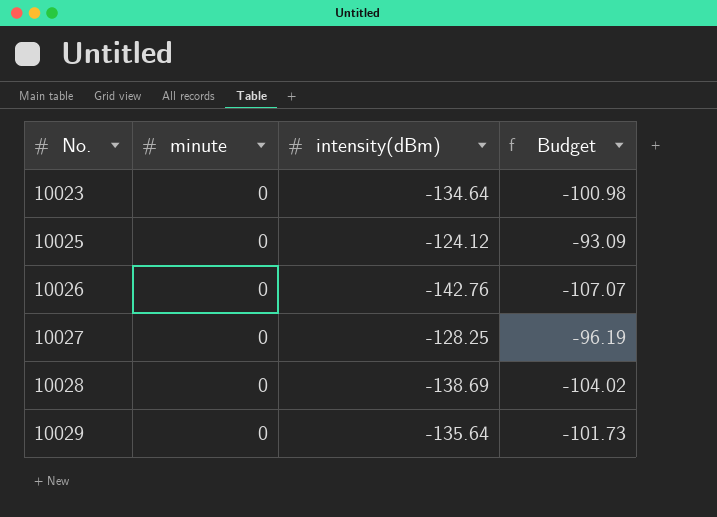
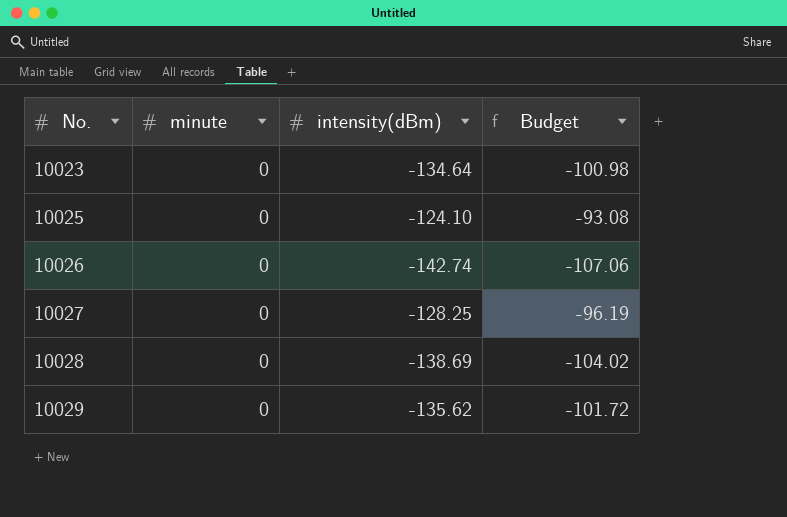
10025 | intensity(dBm): -124.12 -> -124.10
10025 | Budget: -93.09 -> -93.08
10026 | intensity(dBm): -142.76 -> -142.74
10026 | Budget: -107.07 -> -107.06
10029 | intensity(dBm): -135.64 -> -135.62
10029 | Budget: -101.73 -> -101.72

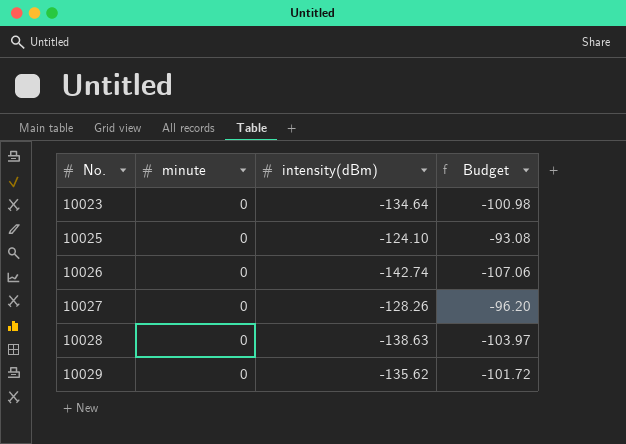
10027 | intensity(dBm): -128.25 -> -128.26
10027 | Budget: -96.19 -> -96.20
10028 | intensity(dBm): -138.69 -> -138.63
10028 | Budget: -104.02 -> -103.97

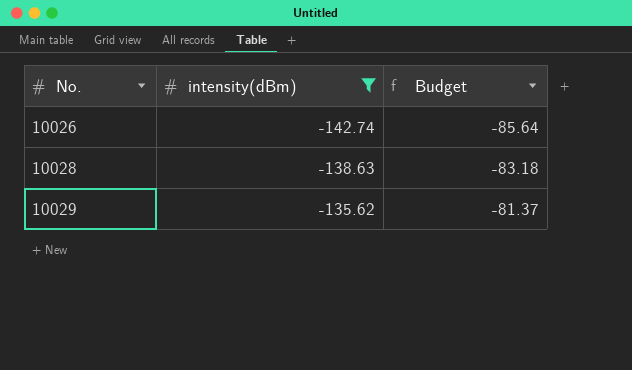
filter: none -> intensity(dBm) <= -135.62
column minute | position: 2 -> none
column Budget | formula: [intensity(dBm)] * 0.75 -> [intensity(dBm)] * 0.6

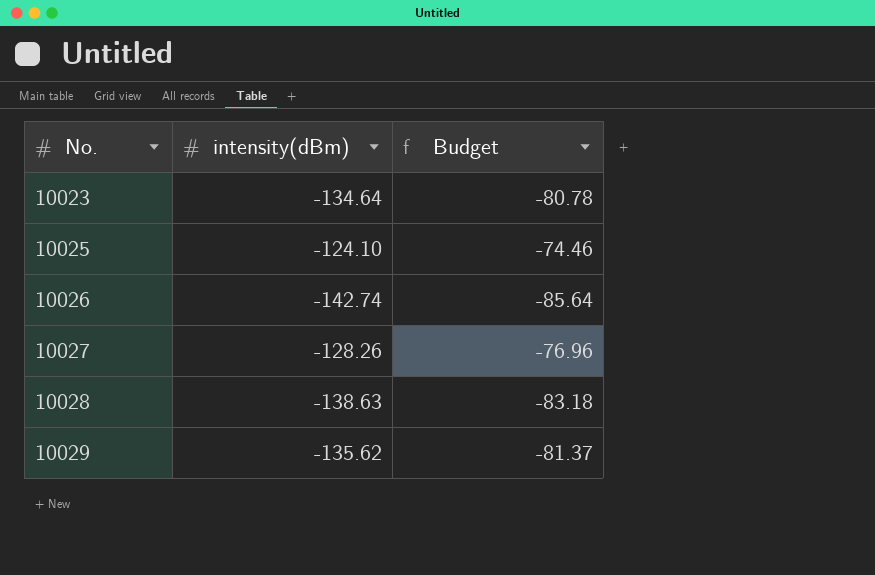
filter: intensity(dBm) <= -135.62 -> none

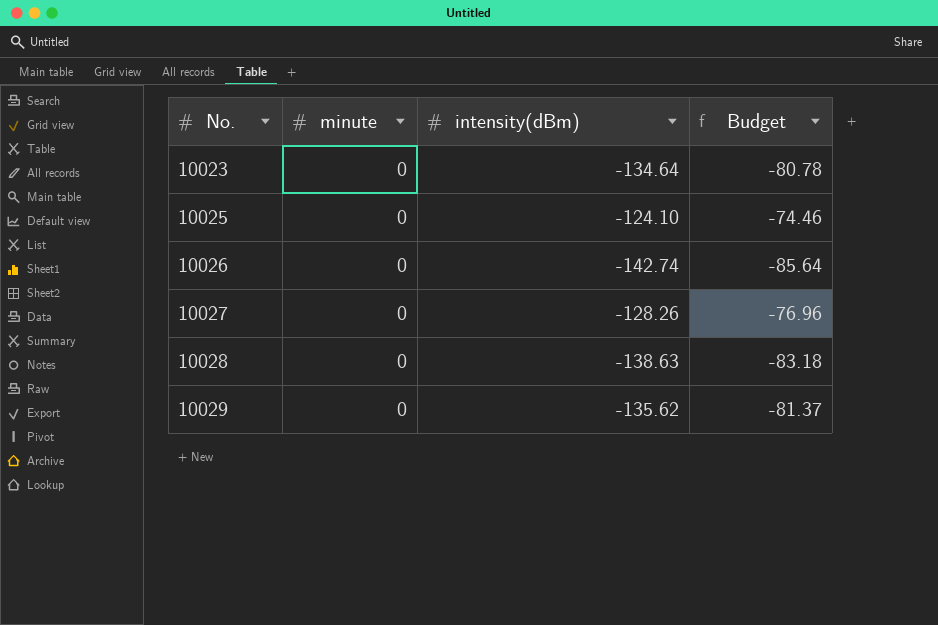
column minute | position: none -> 2

